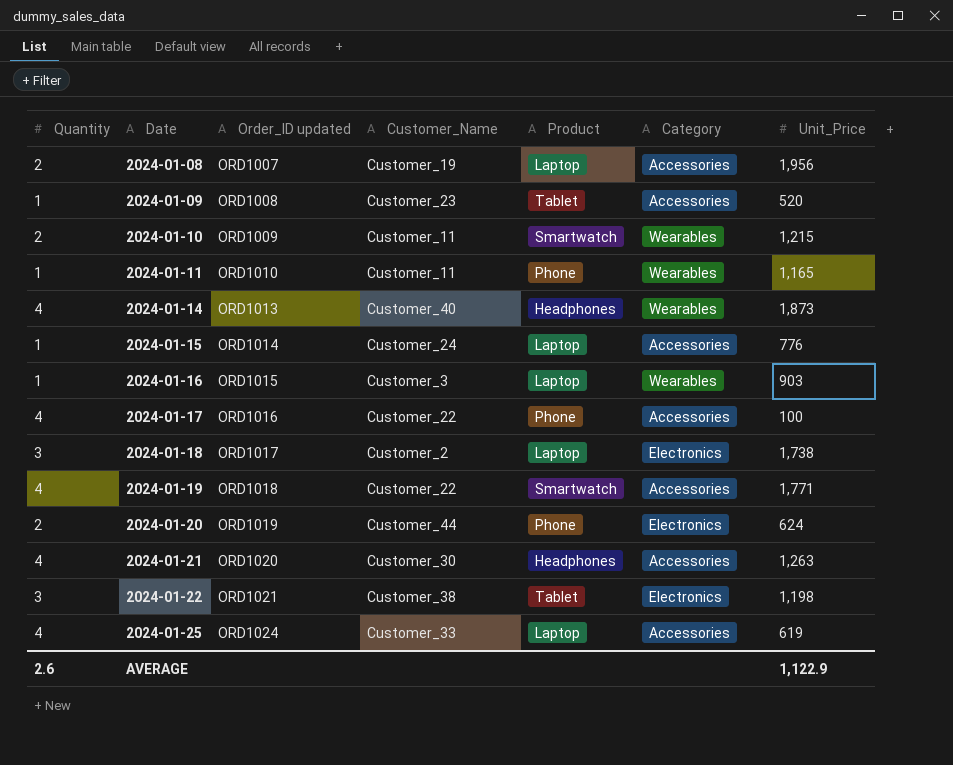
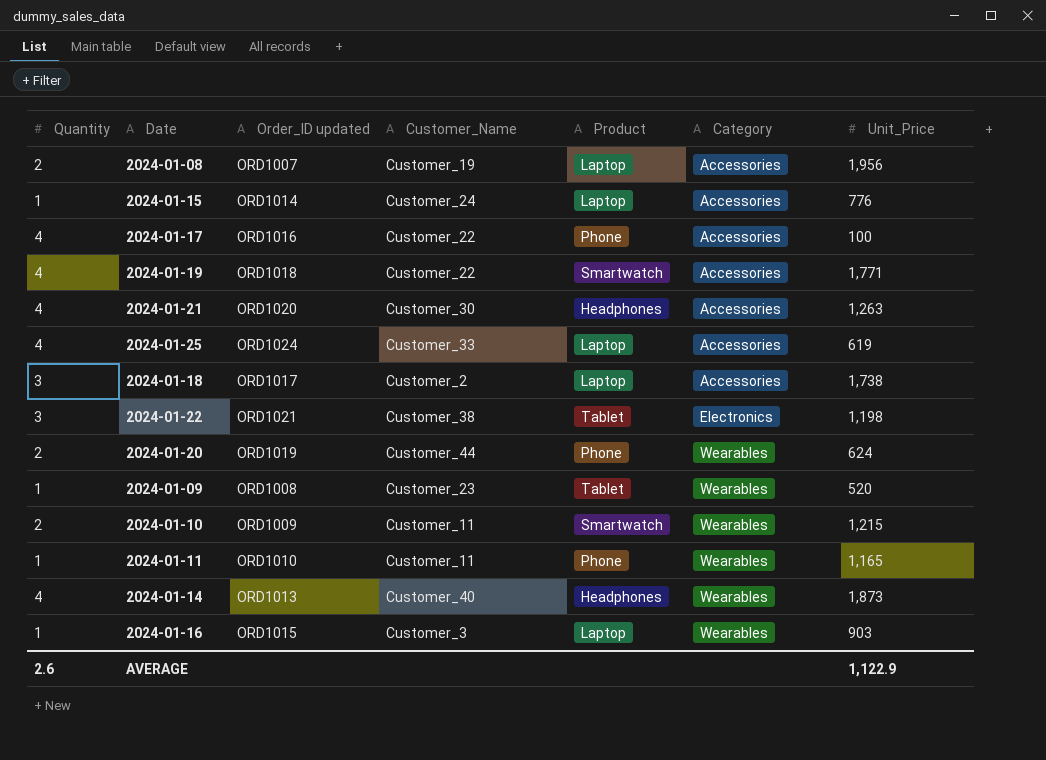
row order: Date ascending -> Category ascending
2024-01-18 | Category: Electronics -> Accessories
2024-01-20 | Category: Electronics -> Wearables
2024-01-09 | Category: Accessories -> Wearables

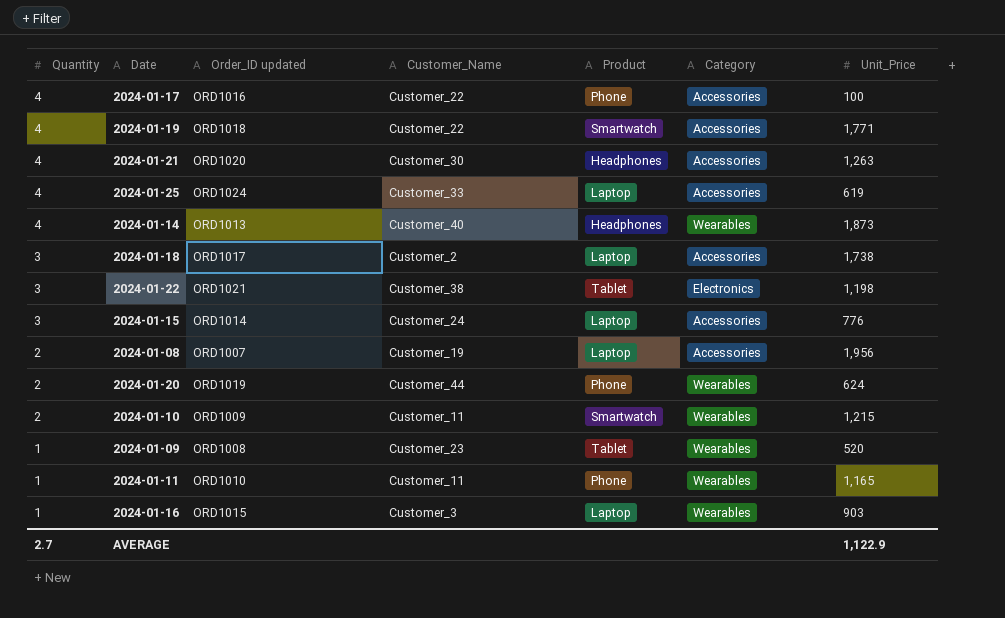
row order: Category ascending -> Quantity descending
2024-01-15 | Quantity: 1 -> 3
AVERAGE | Quantity: 2.6 -> 2.7

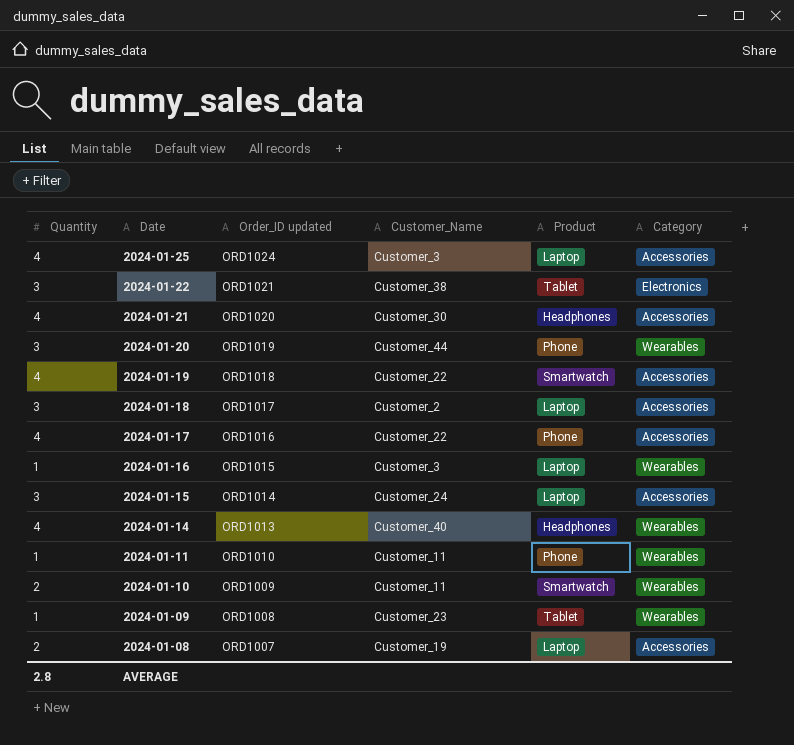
row order: Quantity descending -> Date descending
column Unit_Price | position: 7 -> none
2024-01-25 | Customer_Name: Customer_33 -> Customer_3
2024-01-20 | Quantity: 2 -> 3
AVERAGE | Quantity: 2.7 -> 2.8

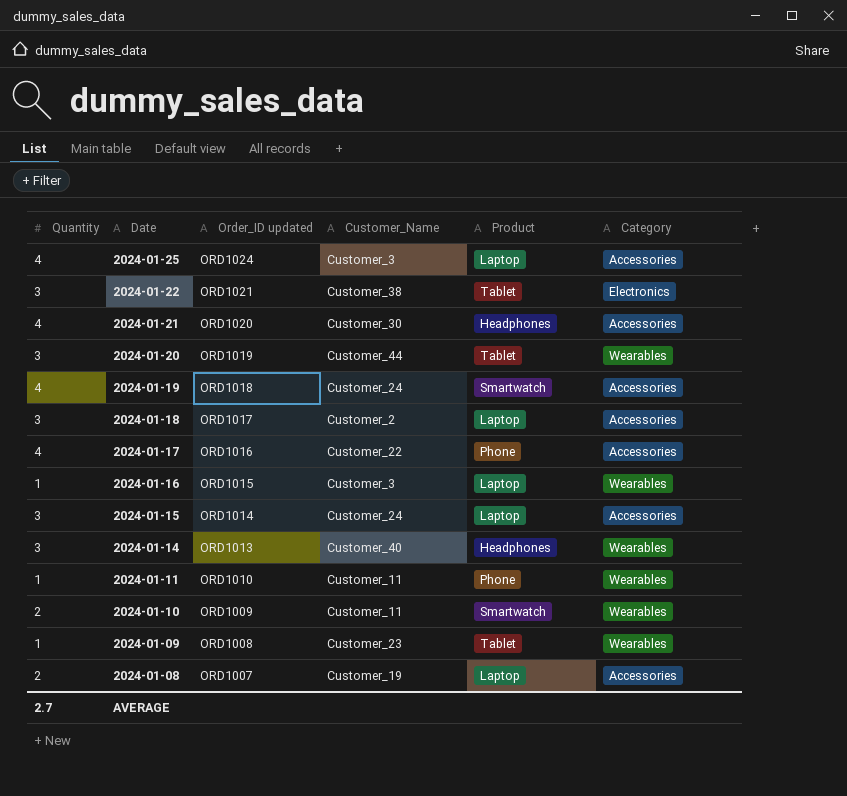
2024-01-20 | Product: Phone -> Tablet
2024-01-19 | Customer_Name: Customer_22 -> Customer_24
2024-01-14 | Quantity: 4 -> 3
AVERAGE | Quantity: 2.8 -> 2.7

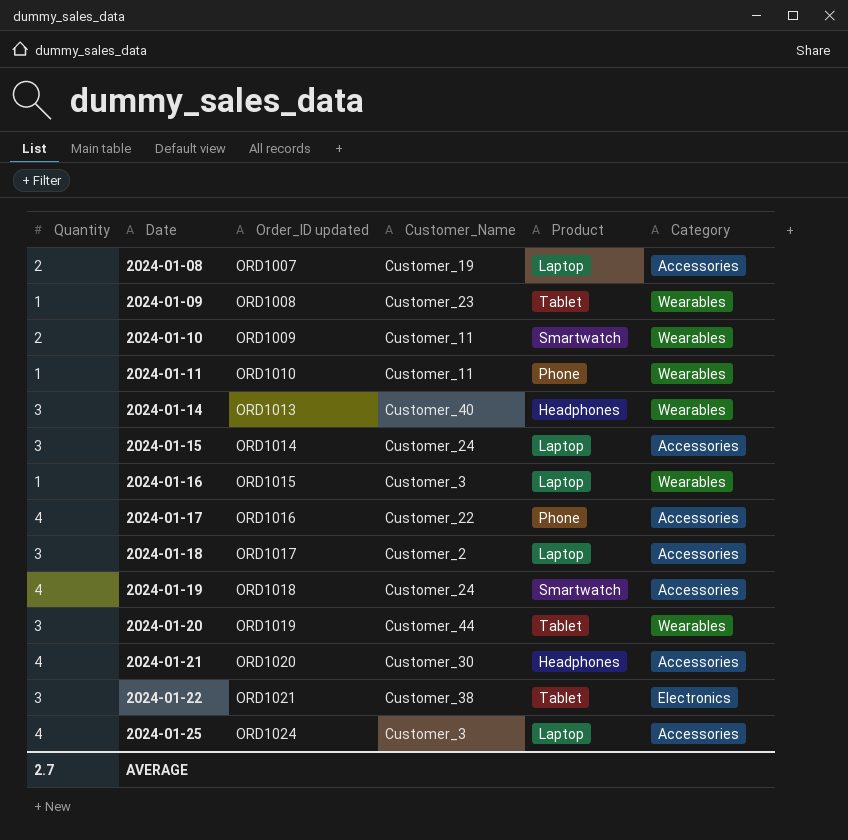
row order: Date descending -> Date ascending

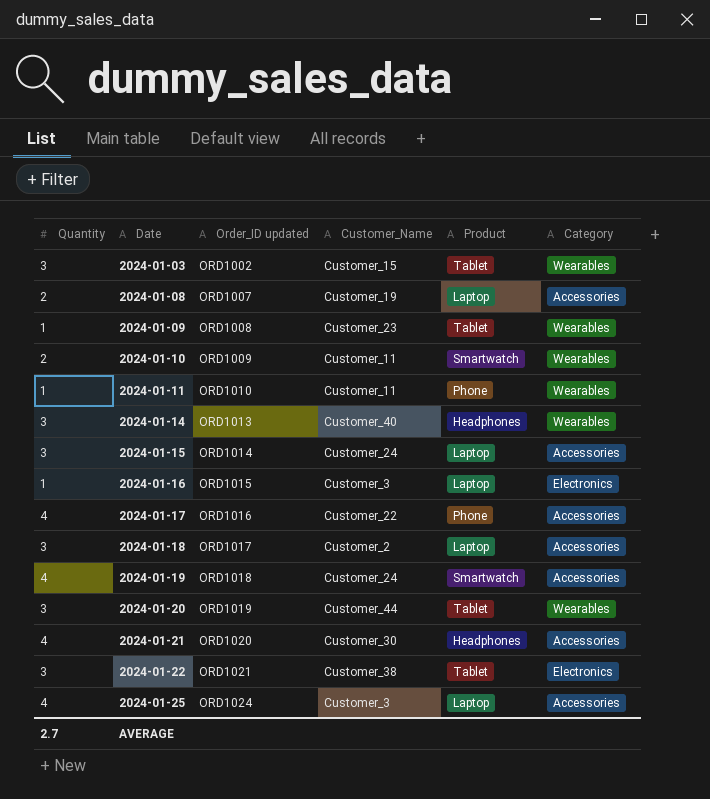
row 2024-01-03: none -> 3 | ORD1002 | Customer_15 | Tablet | Wearables
2024-01-16 | Category: Wearables -> Electronics

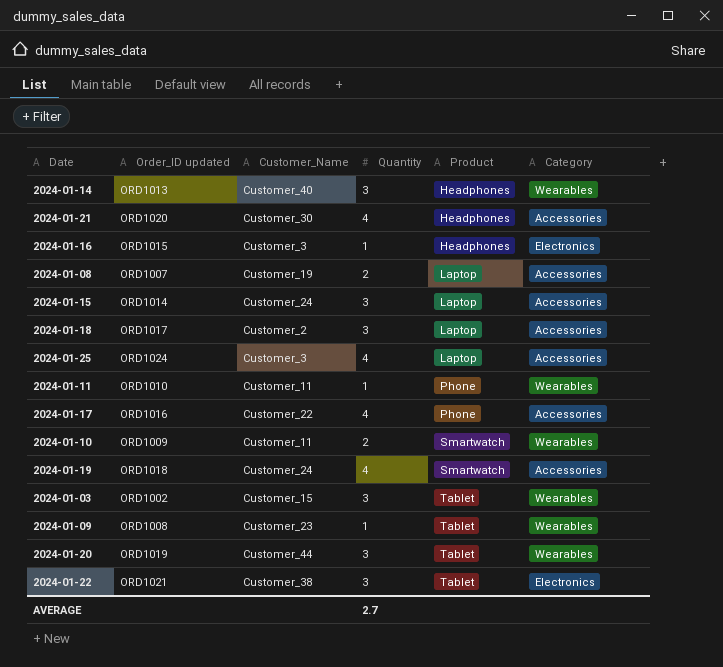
row order: Date ascending -> Product ascending
column Quantity | position: 1 -> 4
2024-01-16 | Product: Laptop -> Headphones

